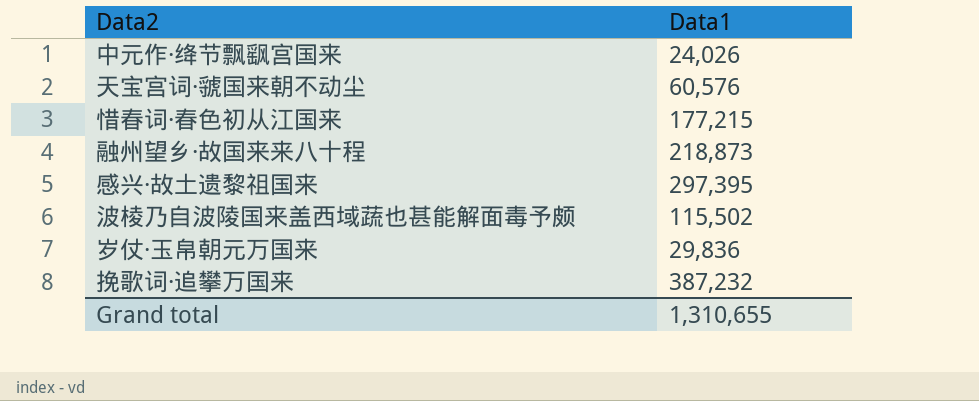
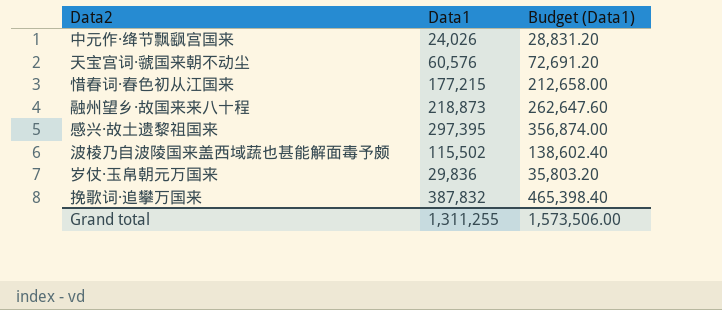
column Budget (Data1) | formula: none -> [Data1] * 1.2
挽歌词·追攀万国来 | Data1: 387,232 -> 387,832
Grand total | Data1: 1,310,655 -> 1,311,255

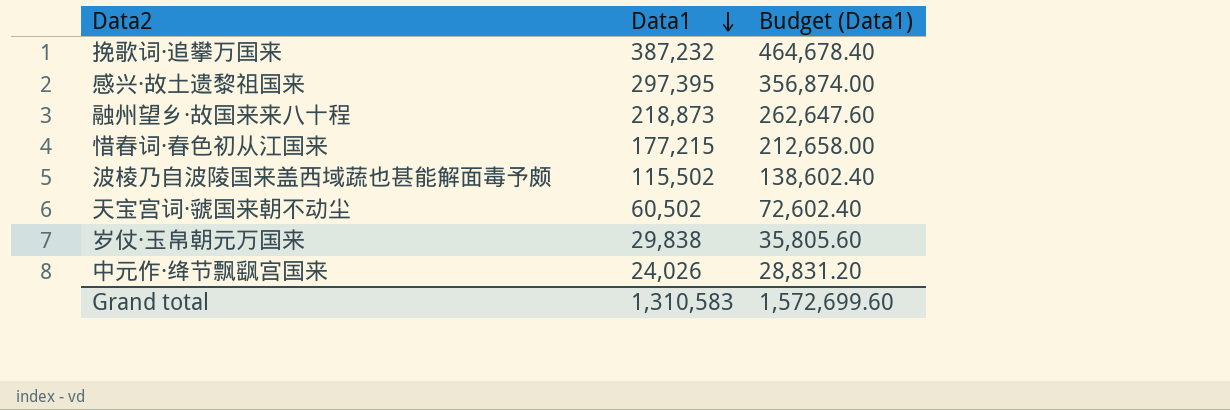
row order: none -> Data1 descending
挽歌词·追攀万国来 | Data1: 387,832 -> 387,232
挽歌词·追攀万国来 | Budget (Data1): 465,398.40 -> 464,678.40
天宝宫词·虢国来朝不动尘 | Data1: 60,576 -> 60,502
天宝宫词·虢国来朝不动尘 | Budget (Data1): 72,691.20 -> 72,602.40
岁仗·玉帛朝元万国来 | Data1: 29,836 -> 29,838
岁仗·玉帛朝元万国来 | Budget (Data1): 35,803.20 -> 35,805.60
Grand total | Data1: 1,311,255 -> 1,310,583
Grand total | Budget (Data1): 1,573,506.00 -> 1,572,699.60

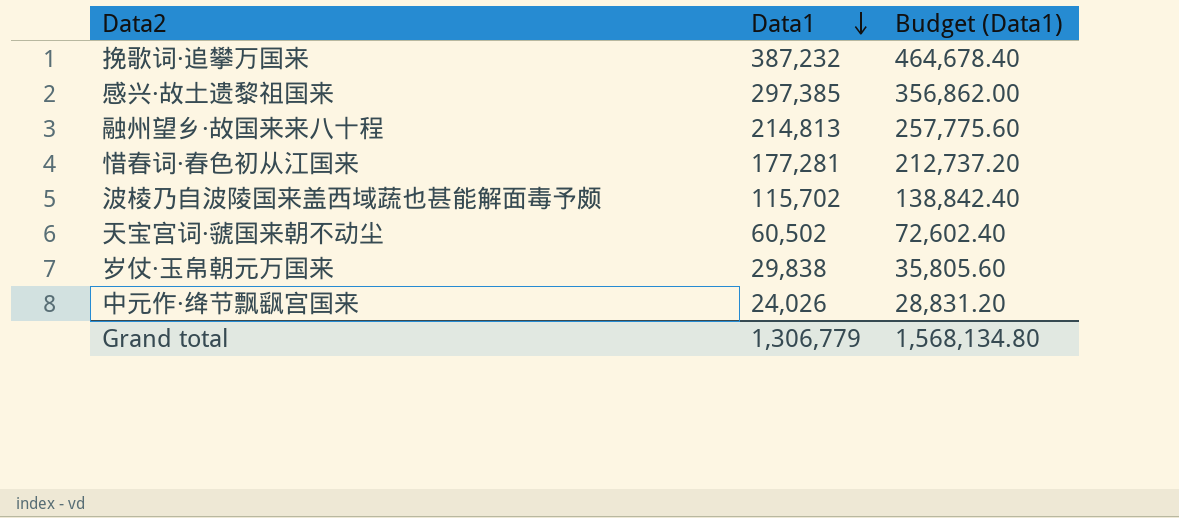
感兴·故土遗黎祖国来 | Data1: 297,395 -> 297,385
感兴·故土遗黎祖国来 | Budget (Data1): 356,874.00 -> 356,862.00
融州望乡·故国来来八十程 | Data1: 218,873 -> 214,813
融州望乡·故国来来八十程 | Budget (Data1): 262,647.60 -> 257,775.60
惜春词·春色初从江国来 | Data1: 177,215 -> 177,281
惜春词·春色初从江国来 | Budget (Data1): 212,658.00 -> 212,737.20
波棱乃自波陵国来盖西域蔬也甚能解面毒予颇 | Data1: 115,502 -> 115,702
波棱乃自波陵国来盖西域蔬也甚能解面毒予颇 | Budget (Data1): 138,602.40 -> 138,842.40
Grand total | Data1: 1,310,583 -> 1,306,779
Grand total | Budget (Data1): 1,572,699.60 -> 1,568,134.80

